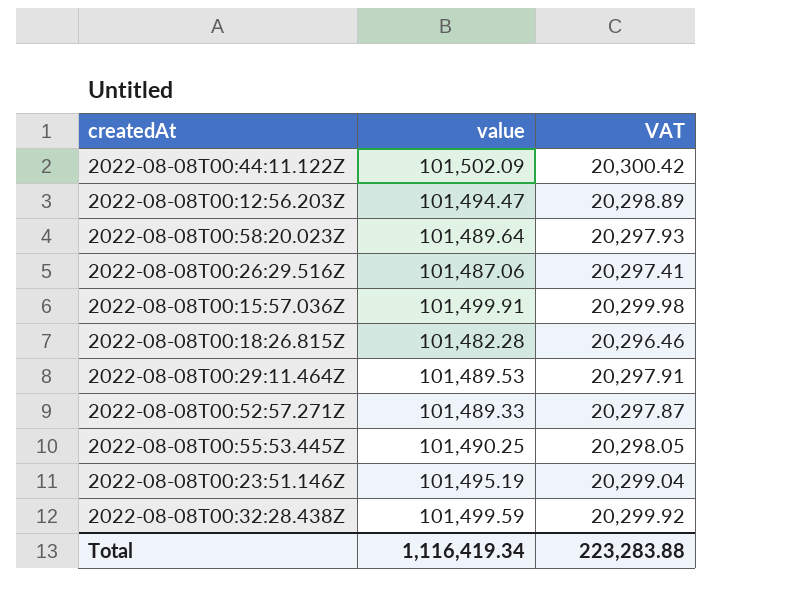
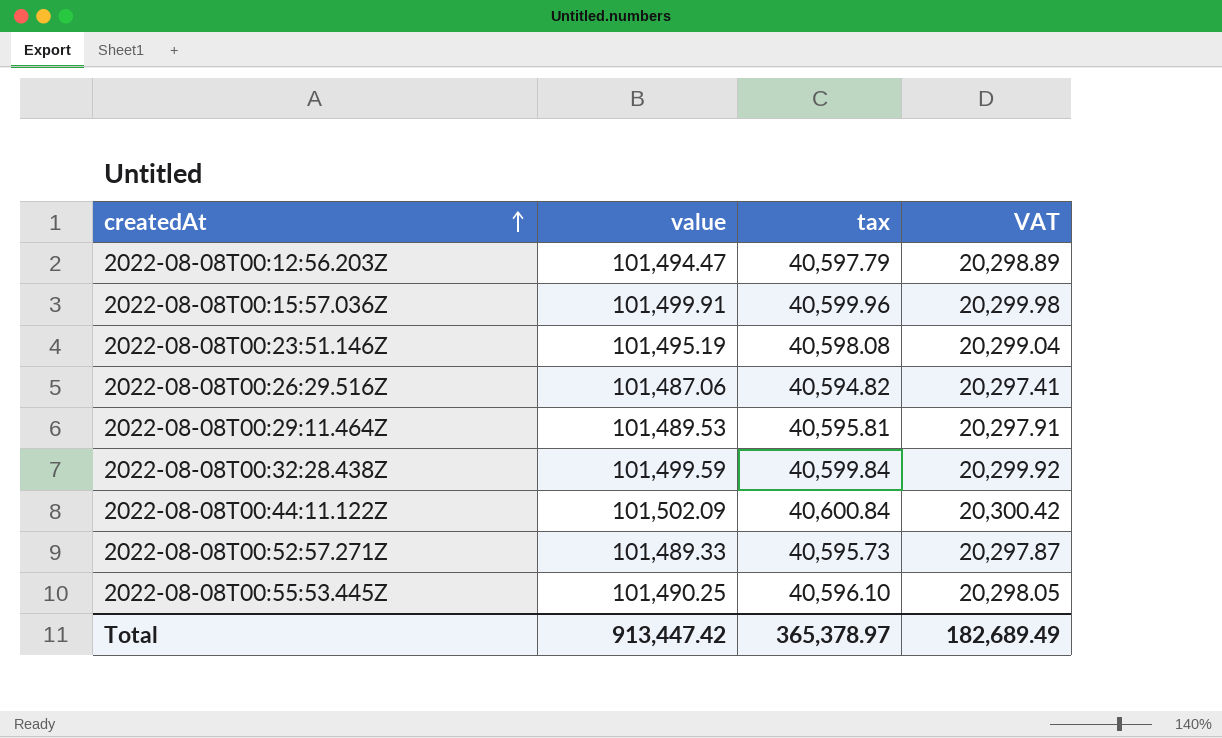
row order: none -> createdAt ascending
column tax | formula: none -> [value] * 0.4
row 2022-08-08T00:58:20.023Z: 101,489.64 | 20,297.93 -> none
row 2022-08-08T00:18:26.815Z: 101,482.28 | 20,296.46 -> none
Total | value: 1,116,419.34 -> 913,447.42
Total | VAT: 223,283.88 -> 182,689.49

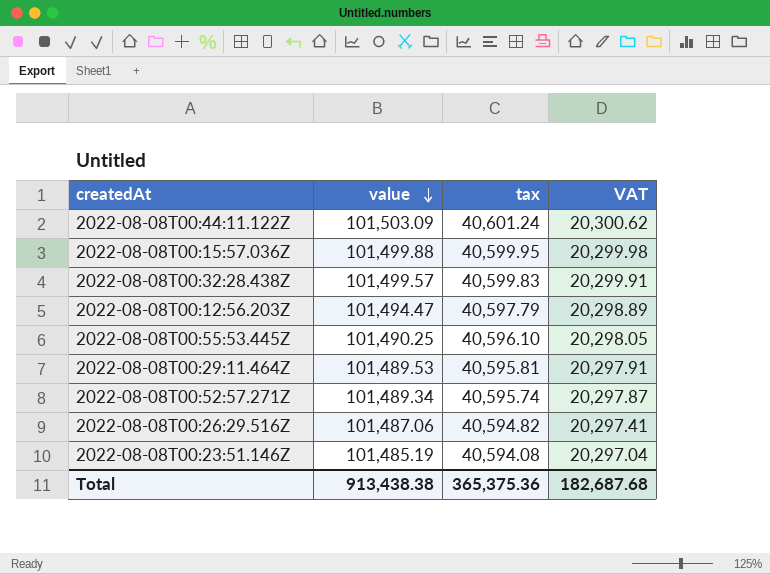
row order: createdAt ascending -> value descending
2022-08-08T00:44:11.122Z | value: 101,502.09 -> 101,503.09
2022-08-08T00:44:11.122Z | tax: 40,600.84 -> 40,601.24
2022-08-08T00:44:11.122Z | VAT: 20,300.42 -> 20,300.62
2022-08-08T00:15:57.036Z | value: 101,499.91 -> 101,499.88
2022-08-08T00:15:57.036Z | tax: 40,599.96 -> 40,599.95
2022-08-08T00:32:28.438Z | value: 101,499.59 -> 101,499.57
2022-08-08T00:32:28.438Z | tax: 40,599.84 -> 40,599.83
2022-08-08T00:32:28.438Z | VAT: 20,299.92 -> 20,299.91
2022-08-08T00:52:57.271Z | value: 101,489.33 -> 101,489.34
2022-08-08T00:52:57.271Z | tax: 40,595.73 -> 40,595.74
2022-08-08T00:23:51.146Z | value: 101,495.19 -> 101,485.19
2022-08-08T00:23:51.146Z | tax: 40,598.08 -> 40,594.08
2022-08-08T00:23:51.146Z | VAT: 20,299.04 -> 20,297.04
Total | value: 913,447.42 -> 913,438.38
Total | tax: 365,378.97 -> 365,375.36
Total | VAT: 182,689.49 -> 182,687.68

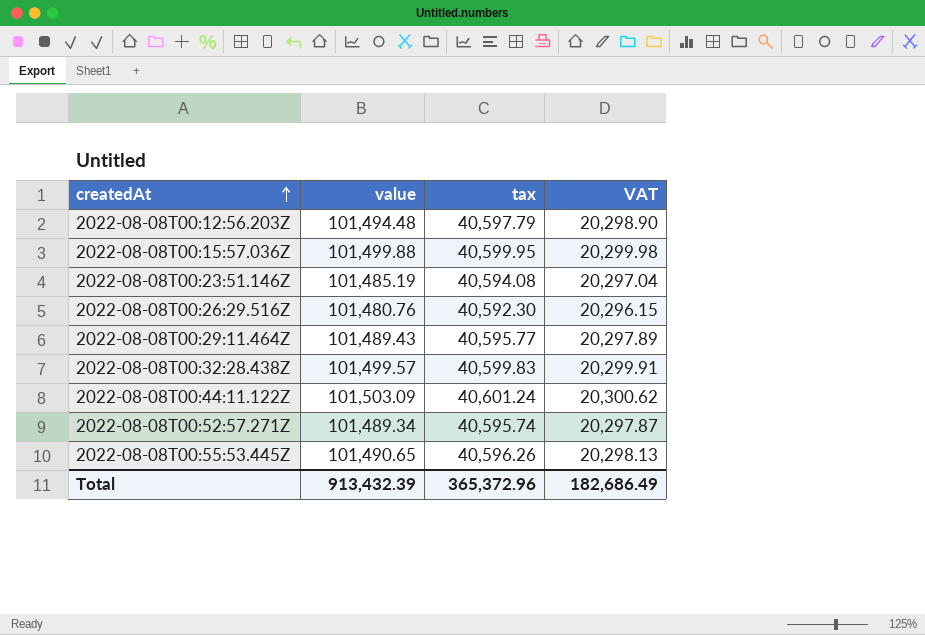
row order: value descending -> createdAt ascending
2022-08-08T00:12:56.203Z | value: 101,494.47 -> 101,494.48
2022-08-08T00:12:56.203Z | VAT: 20,298.89 -> 20,298.90
2022-08-08T00:26:29.516Z | value: 101,487.06 -> 101,480.76
2022-08-08T00:26:29.516Z | tax: 40,594.82 -> 40,592.30
2022-08-08T00:26:29.516Z | VAT: 20,297.41 -> 20,296.15
2022-08-08T00:29:11.464Z | value: 101,489.53 -> 101,489.43
2022-08-08T00:29:11.464Z | tax: 40,595.81 -> 40,595.77
2022-08-08T00:29:11.464Z | VAT: 20,297.91 -> 20,297.89
2022-08-08T00:55:53.445Z | value: 101,490.25 -> 101,490.65
2022-08-08T00:55:53.445Z | tax: 40,596.10 -> 40,596.26
2022-08-08T00:55:53.445Z | VAT: 20,298.05 -> 20,298.13
Total | value: 913,438.38 -> 913,432.39
Total | tax: 365,375.36 -> 365,372.96
Total | VAT: 182,687.68 -> 182,686.49

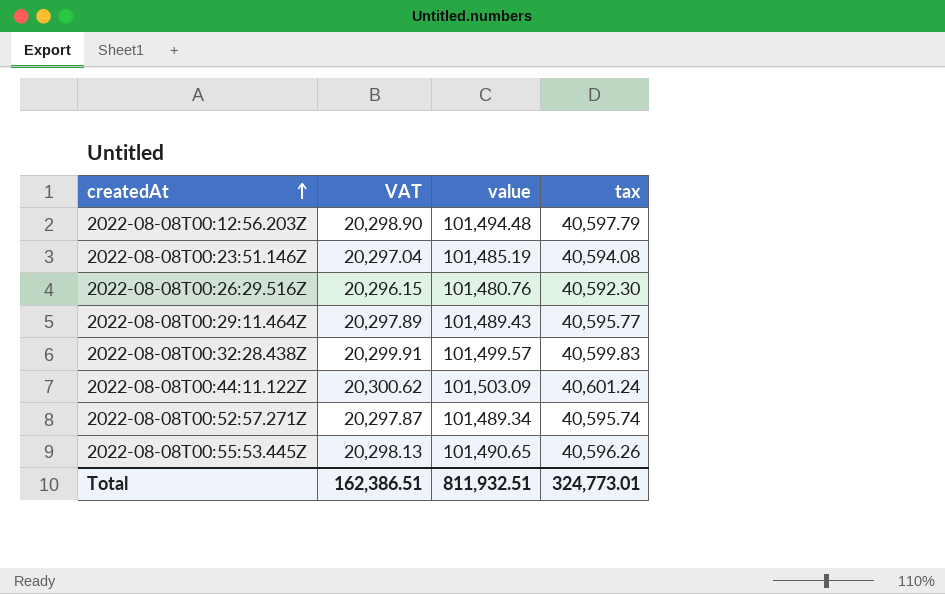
column VAT | position: 4 -> 2
row 2022-08-08T00:15:57.036Z: 101,499.88 | 40,599.95 | 20,299.98 -> none
Total | VAT: 182,686.49 -> 162,386.51
Total | value: 913,432.39 -> 811,932.51
Total | tax: 365,372.96 -> 324,773.01

